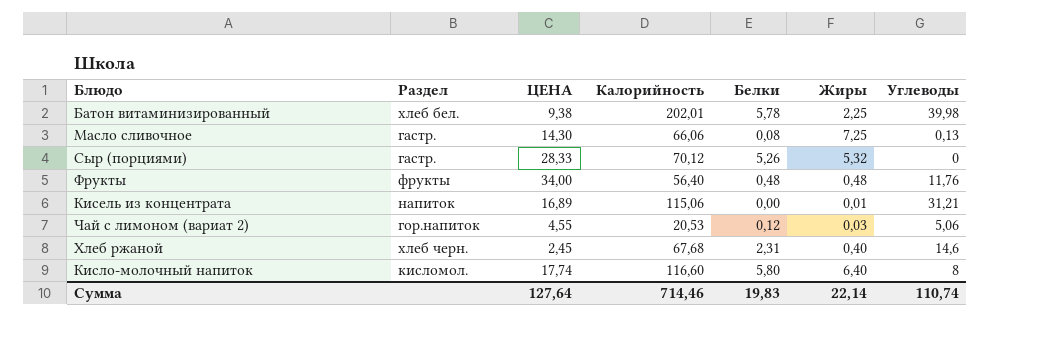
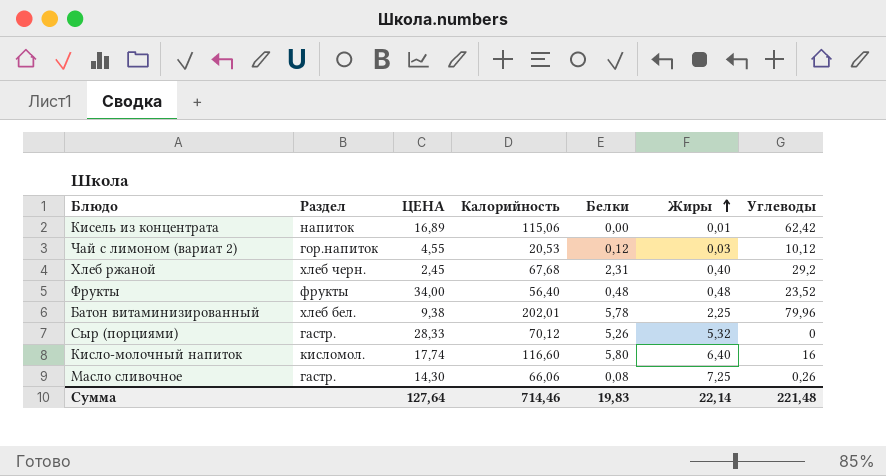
row order: none -> Жиры ascending
Кисель из концентрата | Углеводы: 31,21 -> 62,42
Чай с лимоном (вариат 2) | Углеводы: 5,06 -> 10,12
Хлеб ржаной | Углеводы: 14,6 -> 29,2
Фрукты | Углеводы: 11,76 -> 23,52
Батон витаминизированный | Углеводы: 39,98 -> 79,96
Кисло-молочный напиток | Углеводы: 8 -> 16
Масло сливочное | Углеводы: 0,13 -> 0,26
Сумма | Углеводы: 110,74 -> 221,48

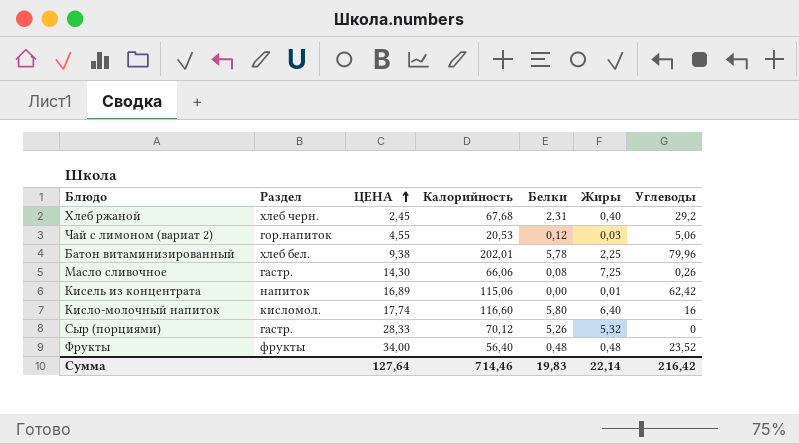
row order: Жиры ascending -> ЦЕНА ascending
Чай с лимоном (вариат 2) | Углеводы: 10,12 -> 5,06
Сумма | Углеводы: 221,48 -> 216,42

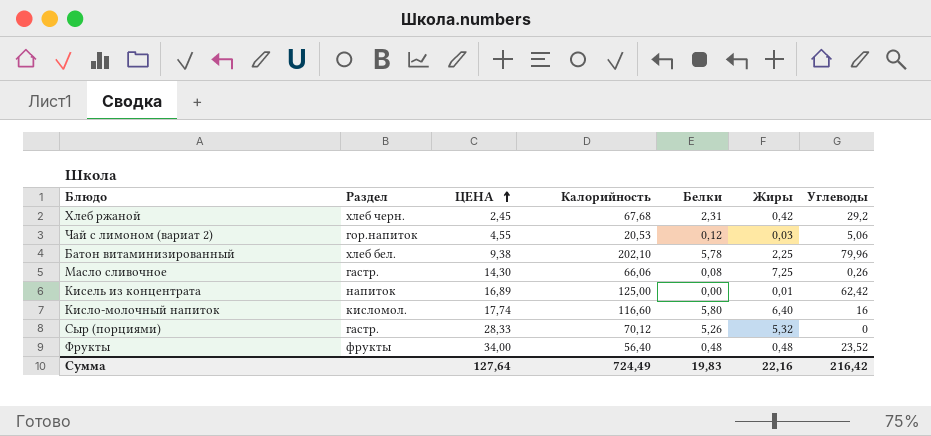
Хлеб ржаной | Жиры: 0,40 -> 0,42
Батон витаминизированный | Калорийность: 202,01 -> 202,10
Кисель из концентрата | Калорийность: 115,06 -> 125,00
Сумма | Калорийность: 714,46 -> 724,49
Сумма | Жиры: 22,14 -> 22,16

